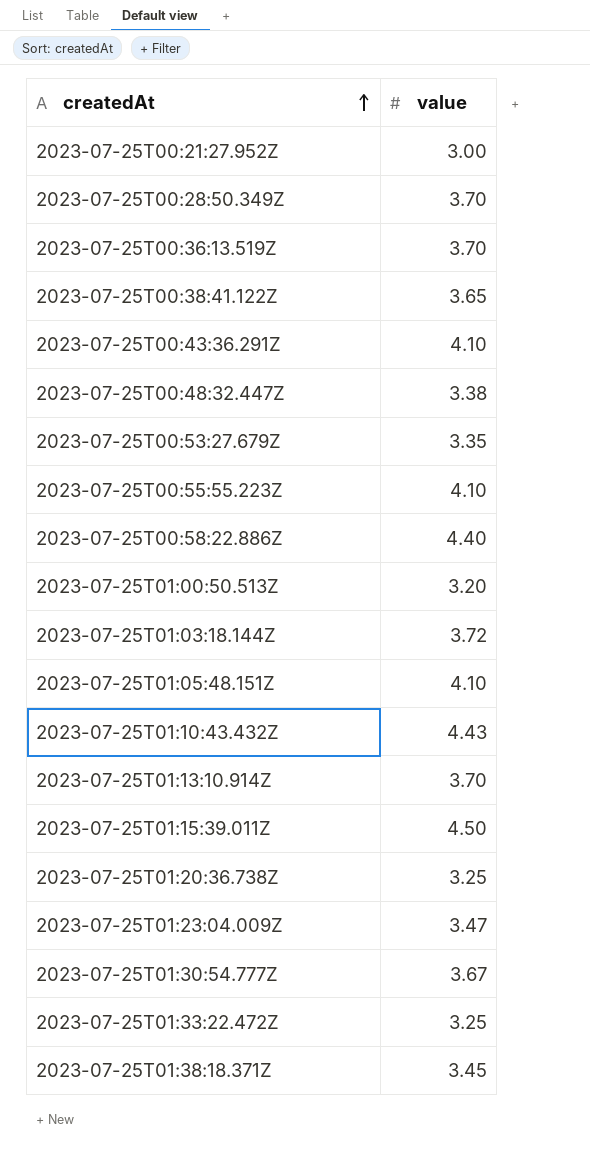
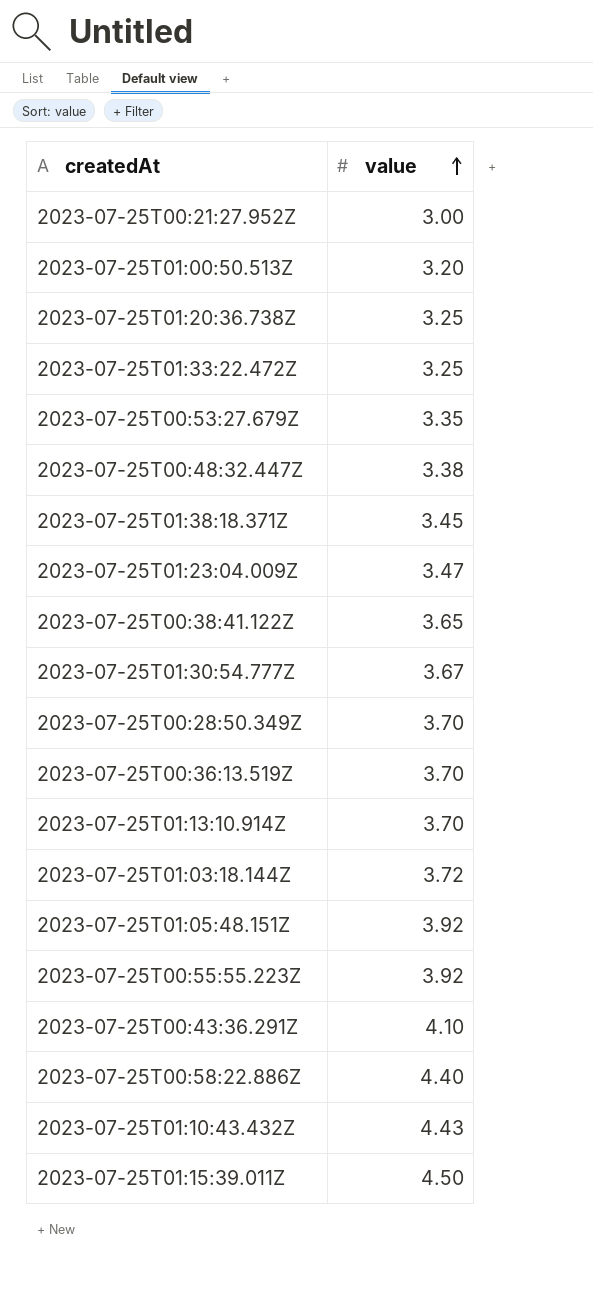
row order: createdAt ascending -> value ascending
2023-07-25T01:05:48.151Z | value: 4.10 -> 3.92
2023-07-25T00:55:55.223Z | value: 4.10 -> 3.92

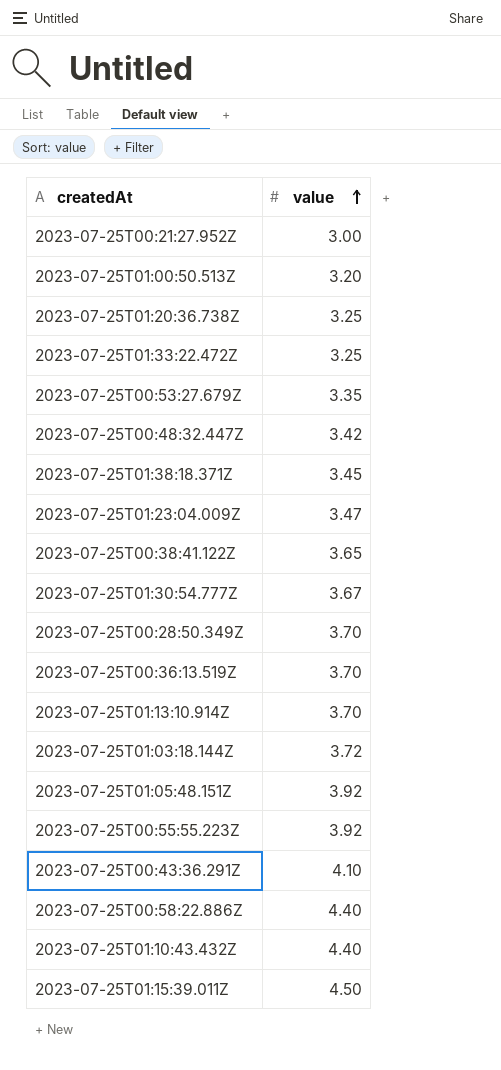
2023-07-25T00:48:32.447Z | value: 3.38 -> 3.42
2023-07-25T01:10:43.432Z | value: 4.43 -> 4.40

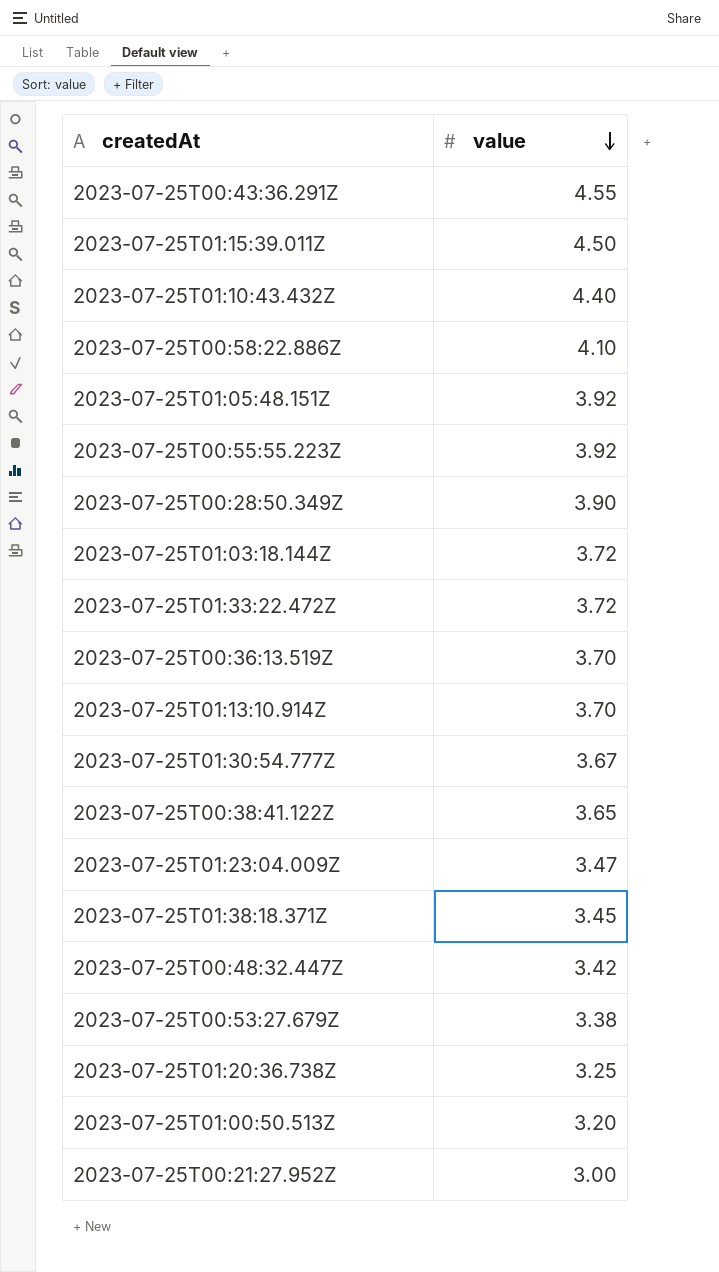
row order: value ascending -> value descending
2023-07-25T00:43:36.291Z | value: 4.10 -> 4.55
2023-07-25T00:58:22.886Z | value: 4.40 -> 4.10
2023-07-25T00:28:50.349Z | value: 3.70 -> 3.90
2023-07-25T01:33:22.472Z | value: 3.25 -> 3.72
2023-07-25T00:53:27.679Z | value: 3.35 -> 3.38

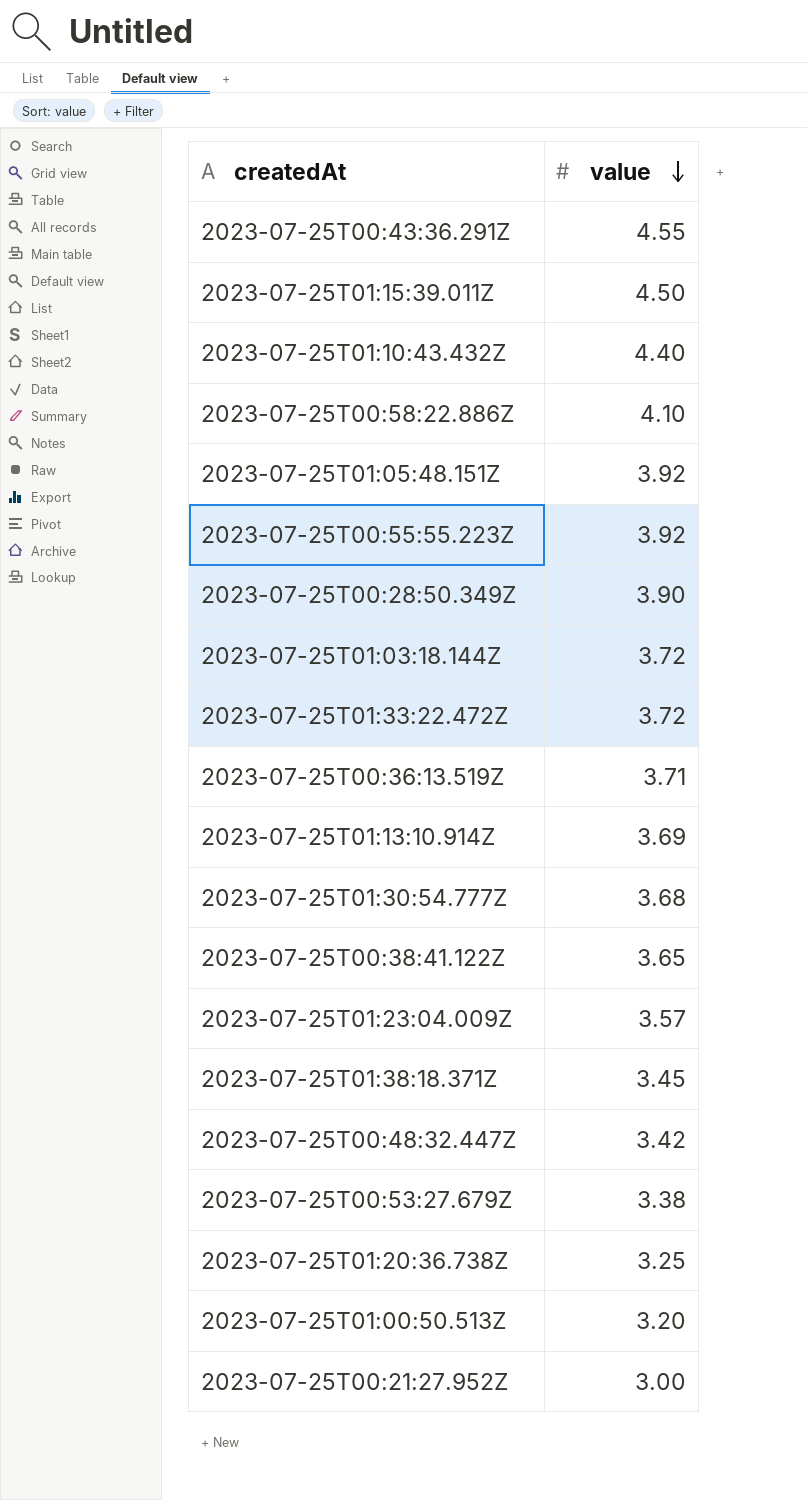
2023-07-25T00:36:13.519Z | value: 3.70 -> 3.71
2023-07-25T01:13:10.914Z | value: 3.70 -> 3.69
2023-07-25T01:30:54.777Z | value: 3.67 -> 3.68
2023-07-25T01:23:04.009Z | value: 3.47 -> 3.57

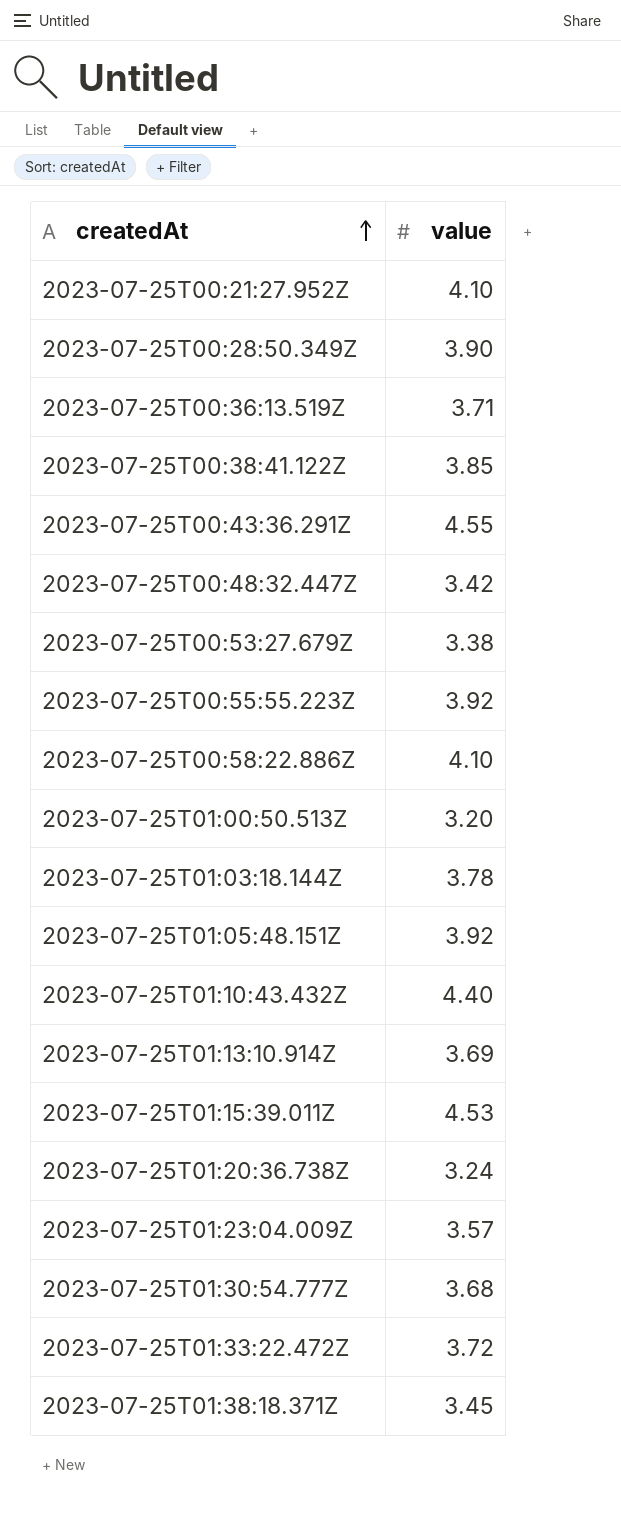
row order: value descending -> createdAt ascending
2023-07-25T00:21:27.952Z | value: 3.00 -> 4.10
2023-07-25T00:38:41.122Z | value: 3.65 -> 3.85
2023-07-25T01:03:18.144Z | value: 3.72 -> 3.78
2023-07-25T01:15:39.011Z | value: 4.50 -> 4.53
2023-07-25T01:20:36.738Z | value: 3.25 -> 3.24

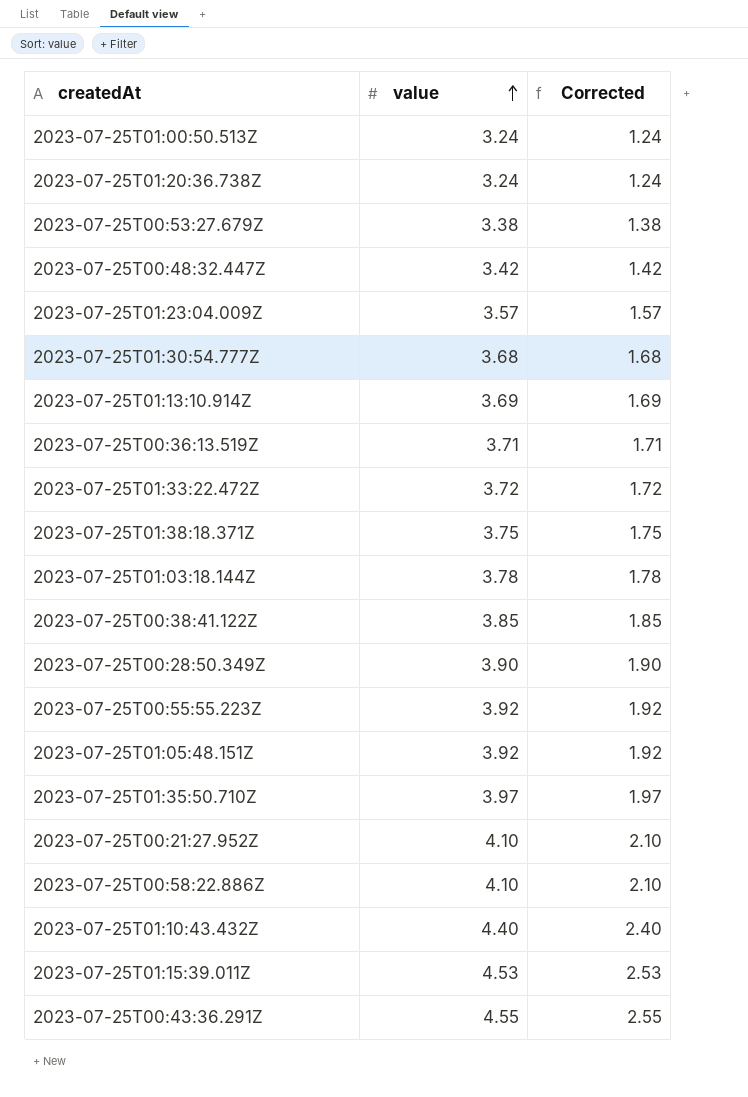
row order: createdAt ascending -> value ascending
column Corrected | formula: none -> [value] - 2
2023-07-25T01:00:50.513Z | value: 3.20 -> 3.24
2023-07-25T01:38:18.371Z | value: 3.45 -> 3.75
row 2023-07-25T01:35:50.710Z: none -> 3.97 | 1.97

